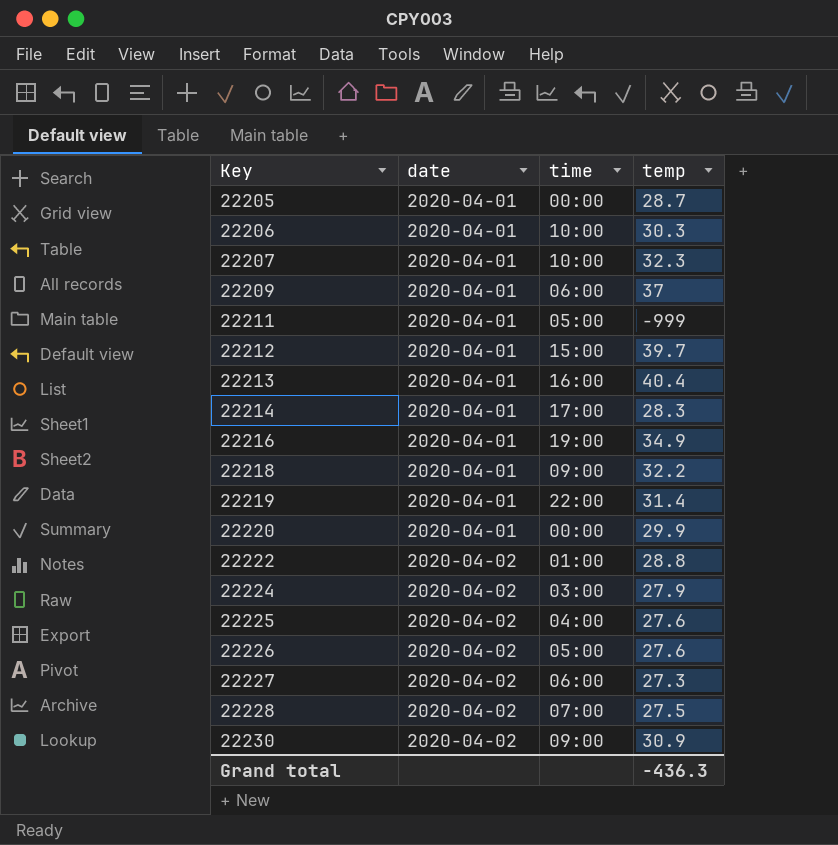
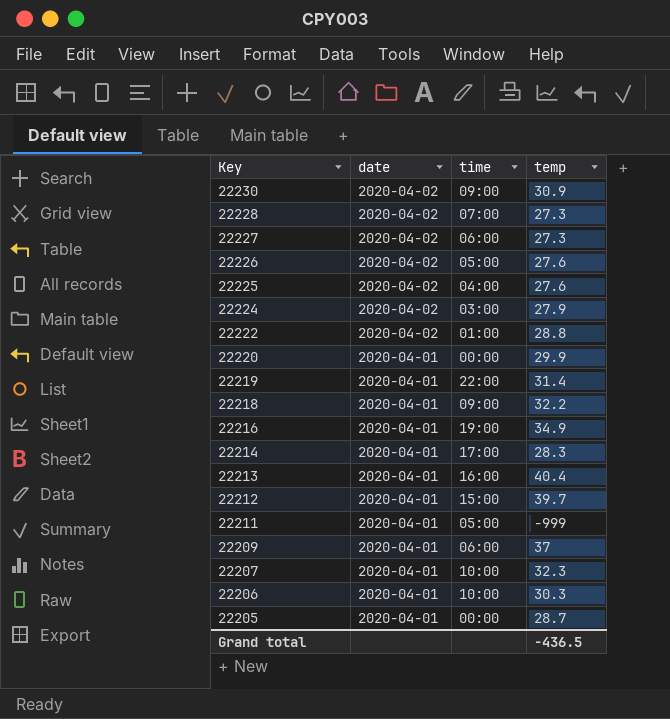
row order: Key ascending -> Key descending
22228 | temp: 27.5 -> 27.3
Grand total | temp: -436.3 -> -436.5

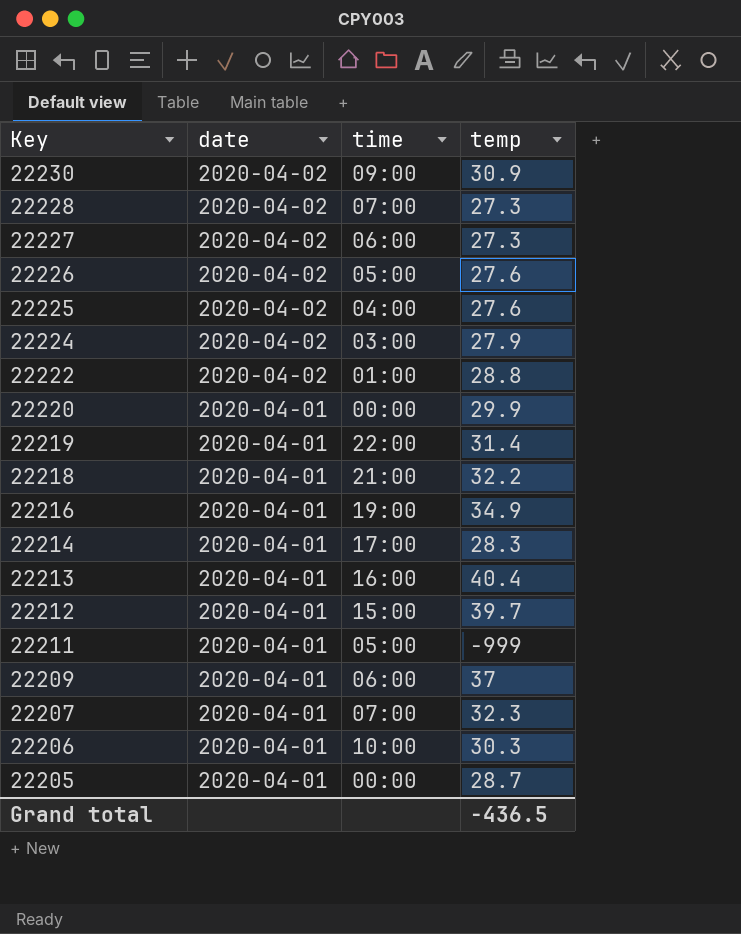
22218 | time: 09:00 -> 21:00
22207 | time: 10:00 -> 07:00

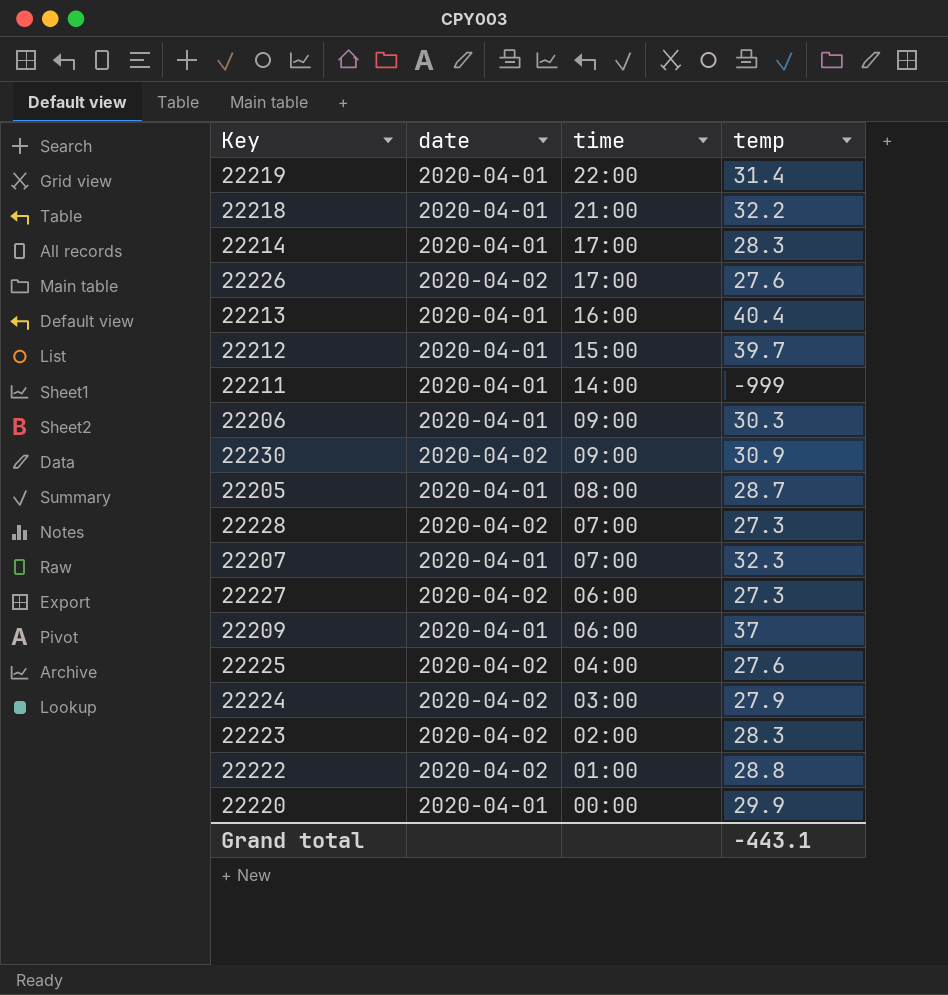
row order: Key descending -> time descending
row 22216: 2020-04-01 | 19:00 | 34.9 -> none
22226 | time: 05:00 -> 17:00
22211 | time: 05:00 -> 14:00
22206 | time: 10:00 -> 09:00
22205 | time: 00:00 -> 08:00
row 22223: none -> 2020-04-02 | 02:00 | 28.3
Grand total | temp: -436.5 -> -443.1

